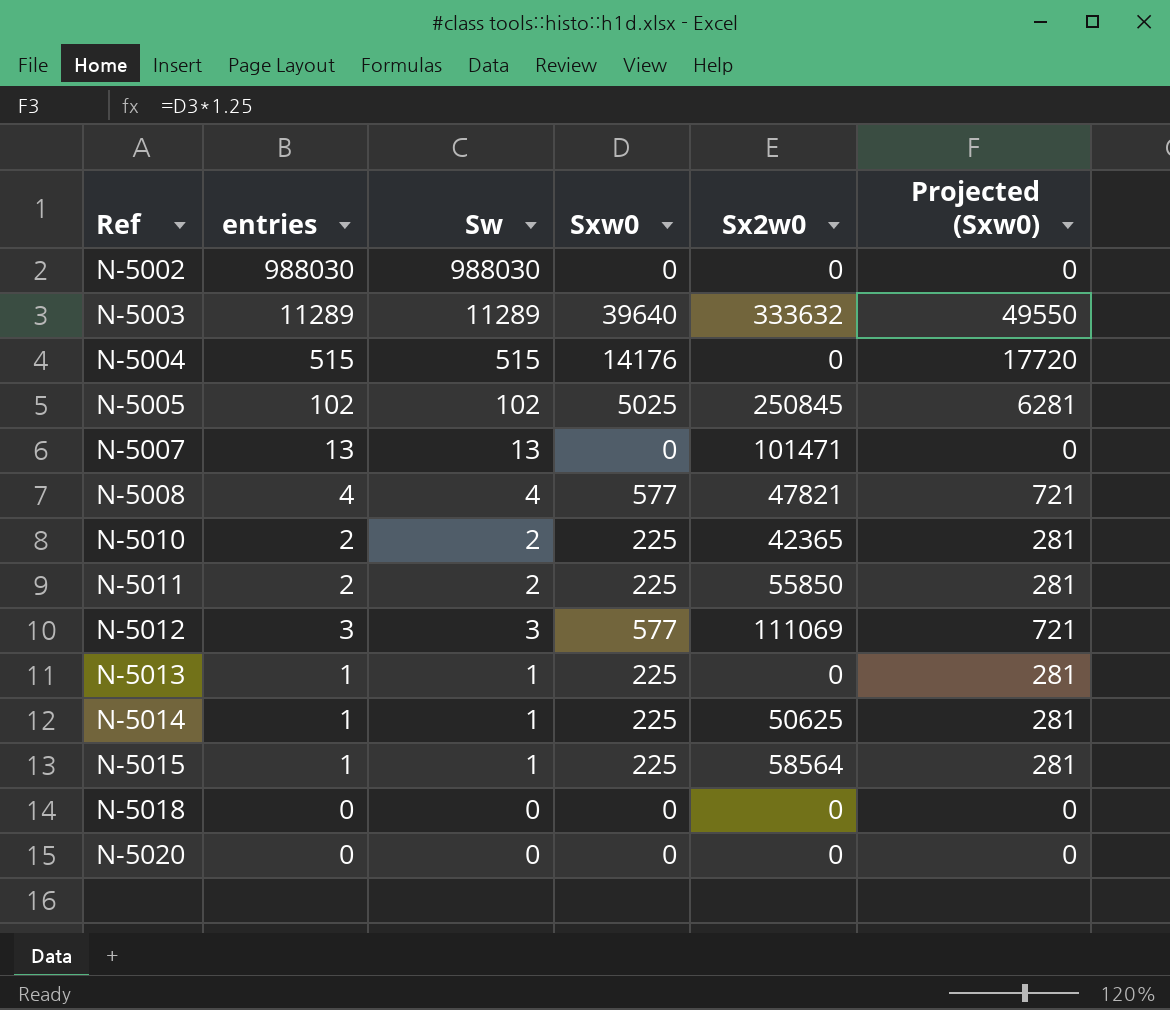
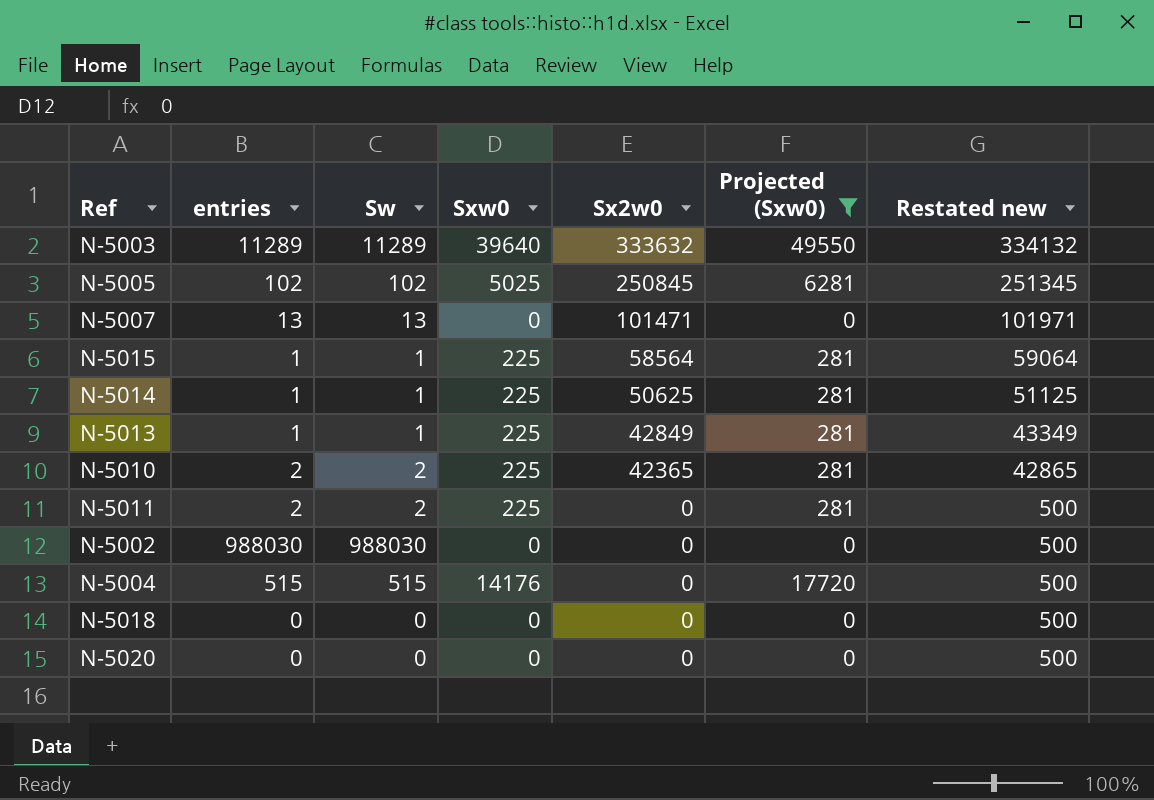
filter: none -> Projected (Sxw0) != 721
row order: Ref ascending -> Sx2w0 descending
column Restated new | formula: none -> [Sx2w0] + 500
N-5013 | Sx2w0: 0 -> 42849
N-5011 | Sx2w0: 55850 -> 0

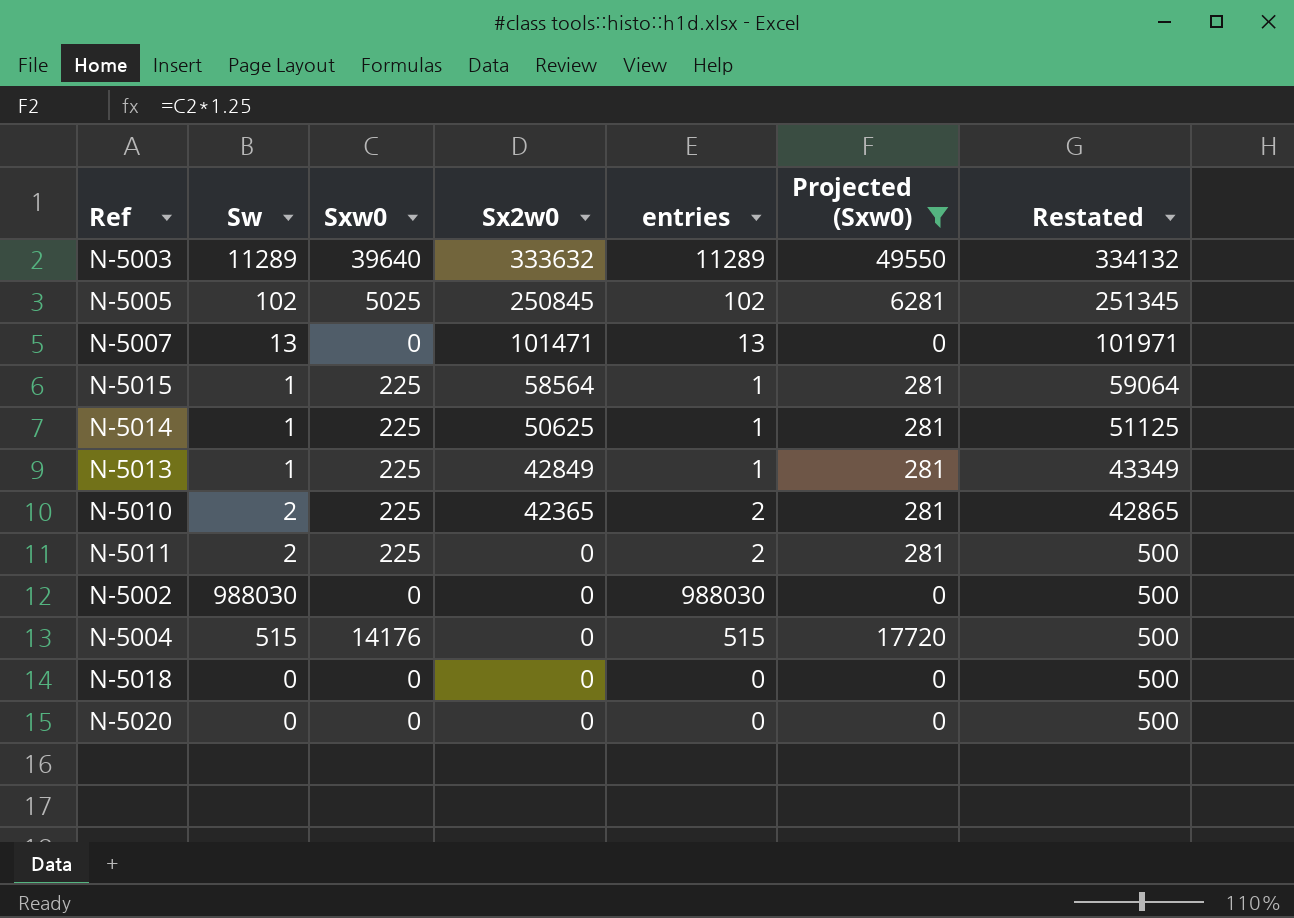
column entries | position: 2 -> 5
column name: Restated new -> Restated

